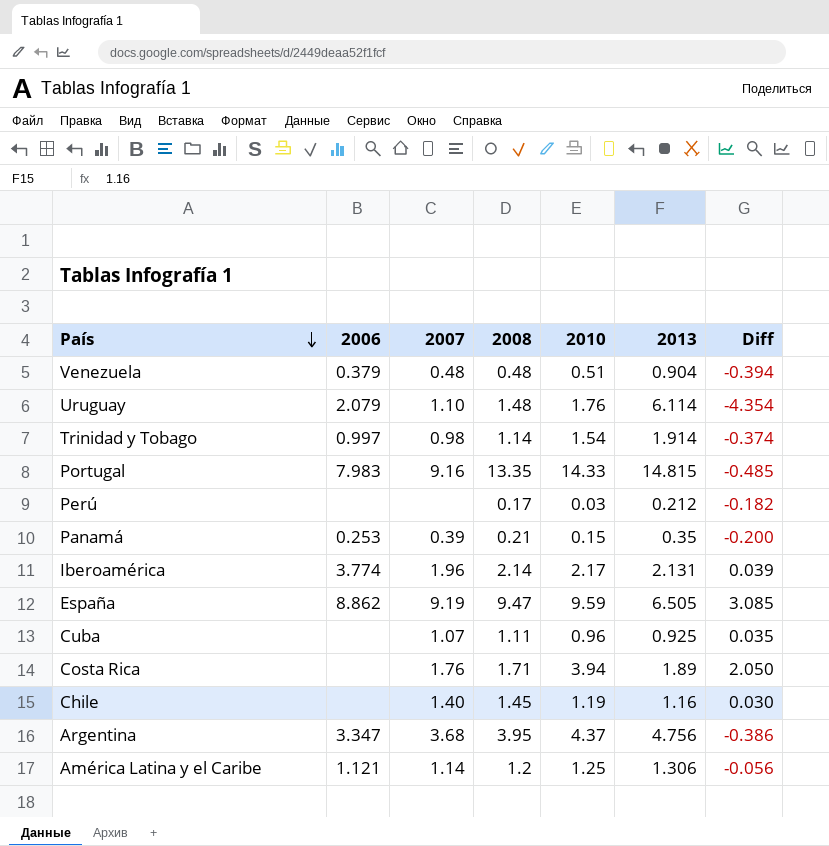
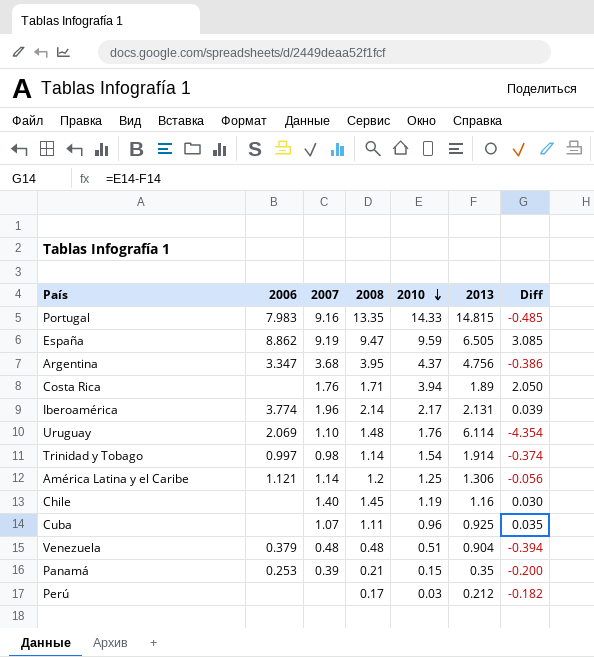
row order: País descending -> 2010 descending
Uruguay | 2006: 2.079 -> 2.069

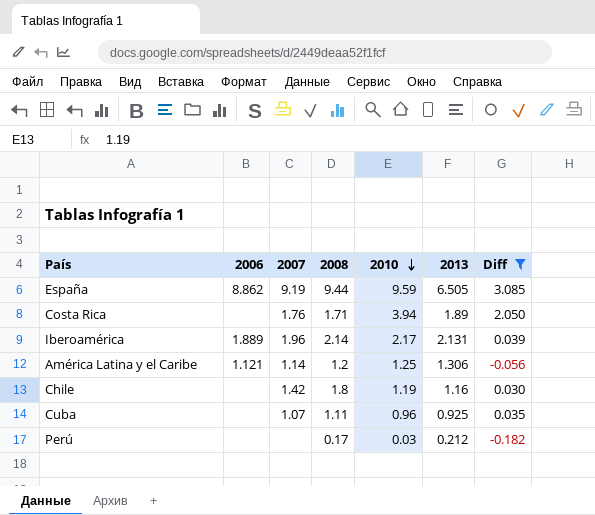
filter: none -> Diff >= -0.182
España | 2008: 9.47 -> 9.44
Iberoamérica | 2006: 3.774 -> 1.889
Chile | 2007: 1.40 -> 1.42
Chile | 2008: 1.45 -> 1.8

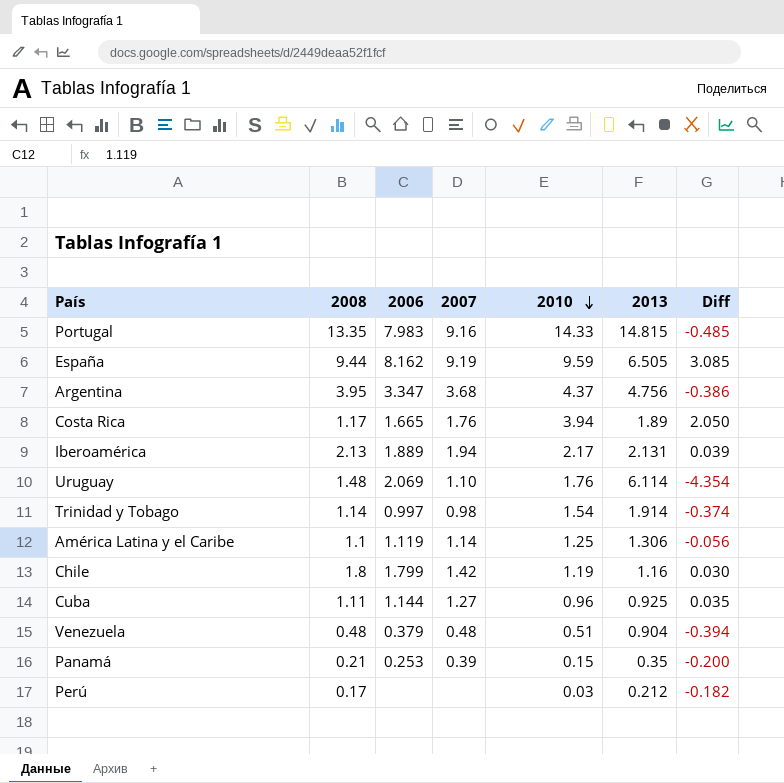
filter: Diff >= -0.182 -> none
column 2008 | position: 4 -> 2
España | 2006: 8.862 -> 8.162
Costa Rica | 2008: 1.71 -> 1.17
Costa Rica | 2006: none -> 1.665
Iberoamérica | 2008: 2.14 -> 2.13
Iberoamérica | 2007: 1.96 -> 1.94
América Latina y el Caribe | 2008: 1.2 -> 1.1
América Latina y el Caribe | 2006: 1.121 -> 1.119
Chile | 2006: none -> 1.799
Cuba | 2006: none -> 1.144
Cuba | 2007: 1.07 -> 1.27

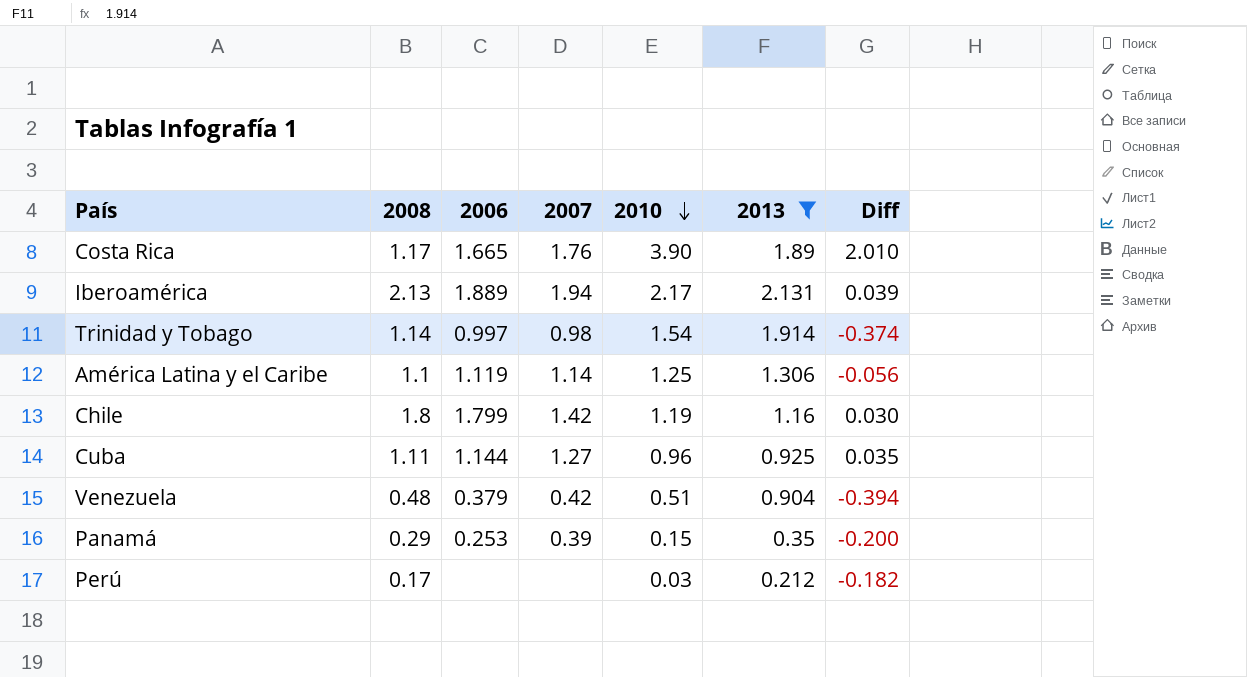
filter: none -> 2013 <= 2.131
Costa Rica | 2010: 3.94 -> 3.90
Costa Rica | Diff: 2.050 -> 2.010
Venezuela | 2007: 0.48 -> 0.42
Panamá | 2008: 0.21 -> 0.29

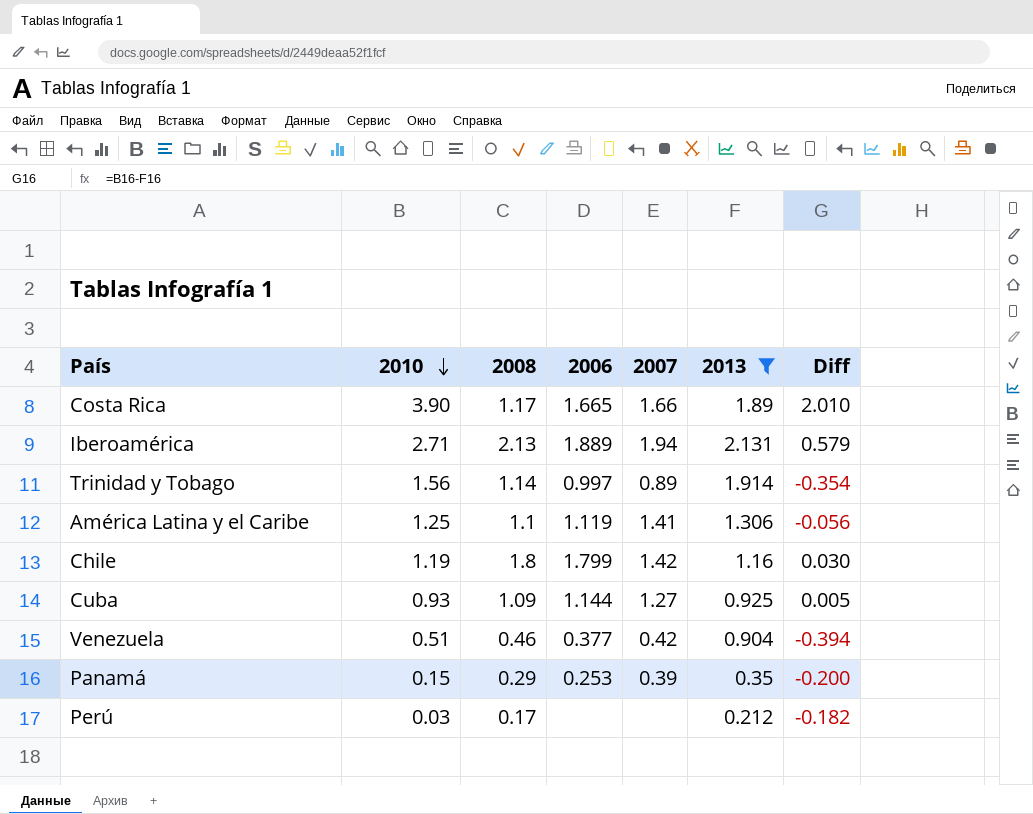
column 2010 | position: 5 -> 2
Costa Rica | 2007: 1.76 -> 1.66
Iberoamérica | 2010: 2.17 -> 2.71
Iberoamérica | Diff: 0.039 -> 0.579
Trinidad y Tobago | 2010: 1.54 -> 1.56
Trinidad y Tobago | 2007: 0.98 -> 0.89
Trinidad y Tobago | Diff: -0.374 -> -0.354
América Latina y el Caribe | 2007: 1.14 -> 1.41
Cuba | 2010: 0.96 -> 0.93
Cuba | 2008: 1.11 -> 1.09
Cuba | Diff: 0.035 -> 0.005
Venezuela | 2008: 0.48 -> 0.46
Venezuela | 2006: 0.379 -> 0.377

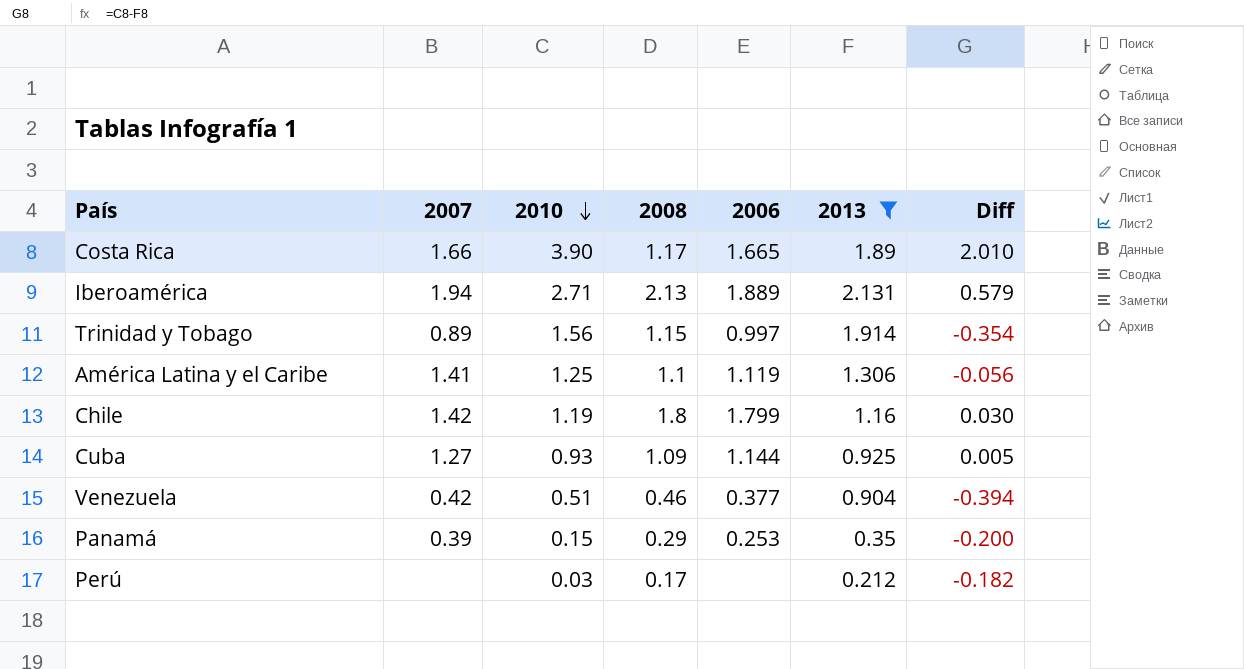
column 2007 | position: 5 -> 2
Trinidad y Tobago | 2008: 1.14 -> 1.15

